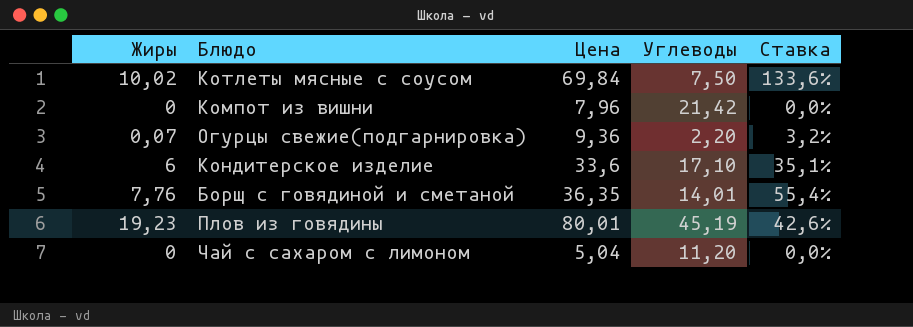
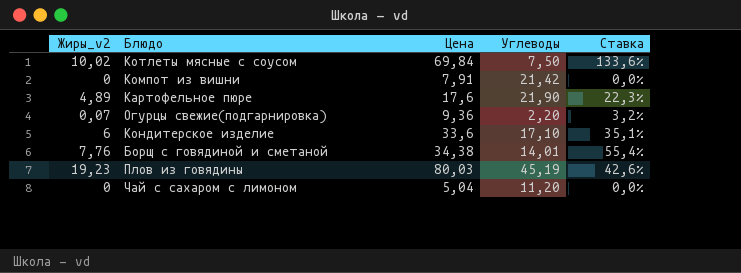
column name: Жиры -> Жиры_v2
Компот из вишни | Цена: 7,96 -> 7,91
row Картофельное пюре: none -> 4,89 | 17,6 | 21,90 | 22,3%
Борщ с говядиной и сметаной | Цена: 36,35 -> 34,38
Плов из говядины | Цена: 80,01 -> 80,03

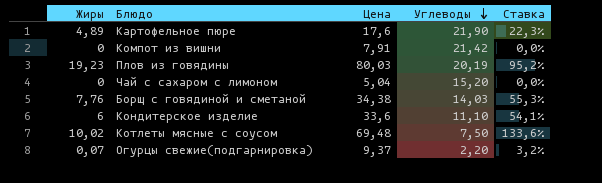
row order: none -> Углеводы descending
column name: Жиры_v2 -> Жиры
Плов из говядины | Углеводы: 45,19 -> 20,19
Плов из говядины | Ставка: 42,6% -> 95,2%
Чай с сахаром с лимоном | Углеводы: 11,20 -> 15,20
Борщ с говядиной и сметаной | Углеводы: 14,01 -> 14,03
Борщ с говядиной и сметаной | Ставка: 55,4% -> 55,3%
Кондитерское изделие | Углеводы: 17,10 -> 11,10
Кондитерское изделие | Ставка: 35,1% -> 54,1%
Котлеты мясные с соусом | Цена: 69,84 -> 69,48
Огурцы свежие(подгарнировка) | Цена: 9,36 -> 9,37

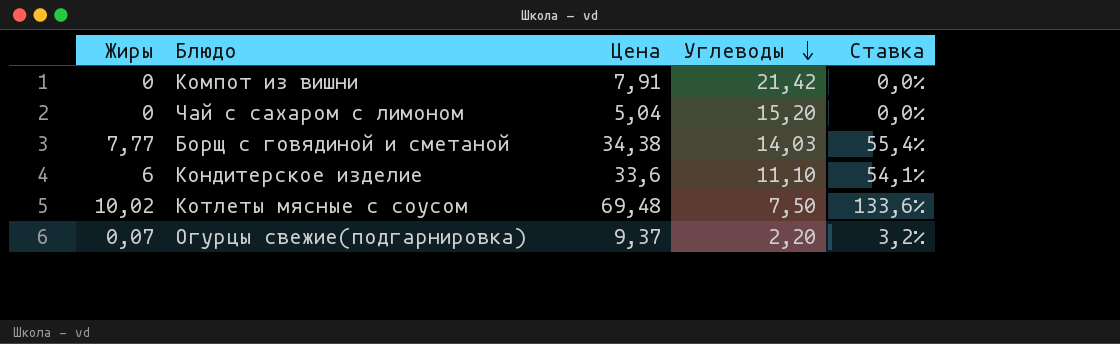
row Картофельное пюре: 4,89 | 17,6 | 21,90 | 22,3% -> none
row Плов из говядины: 19,23 | 80,03 | 20,19 | 95,2% -> none
Борщ с говядиной и сметаной | Жиры: 7,76 -> 7,77
Борщ с говядиной и сметаной | Ставка: 55,3% -> 55,4%

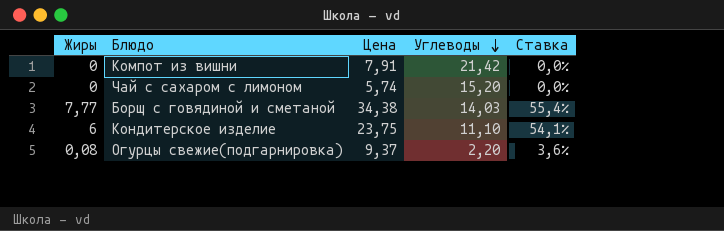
row Котлеты мясные с соусом: 10,02 | 69,48 | 7,50 | 133,6% -> none
Чай с сахаром с лимоном | Цена: 5,04 -> 5,74
Кондитерское изделие | Цена: 33,6 -> 23,75
Огурцы свежие(подгарнировка) | Жиры: 0,07 -> 0,08
Огурцы свежие(подгарнировка) | Ставка: 3,2% -> 3,6%

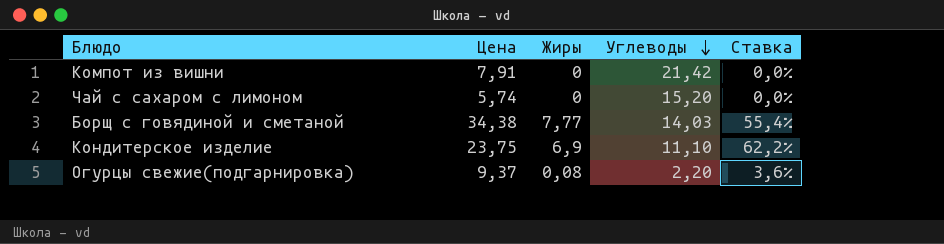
column Жиры | position: 1 -> 3
Кондитерское изделие | Жиры: 6 -> 6,9
Кондитерское изделие | Ставка: 54,1% -> 62,2%

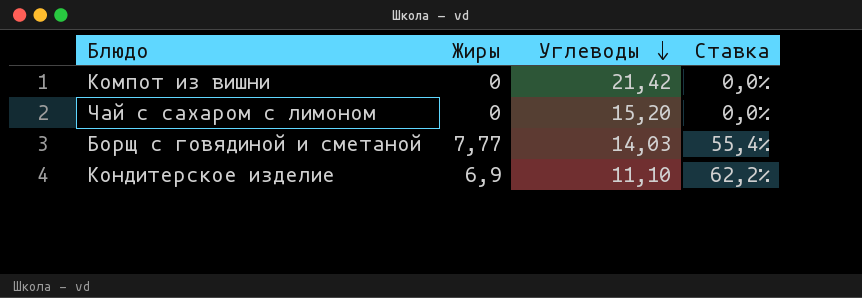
column Цена | position: 2 -> none
row Огурцы свежие(подгарнировка): 9,37 | 0,08 | 2,20 | 3,6% -> none

